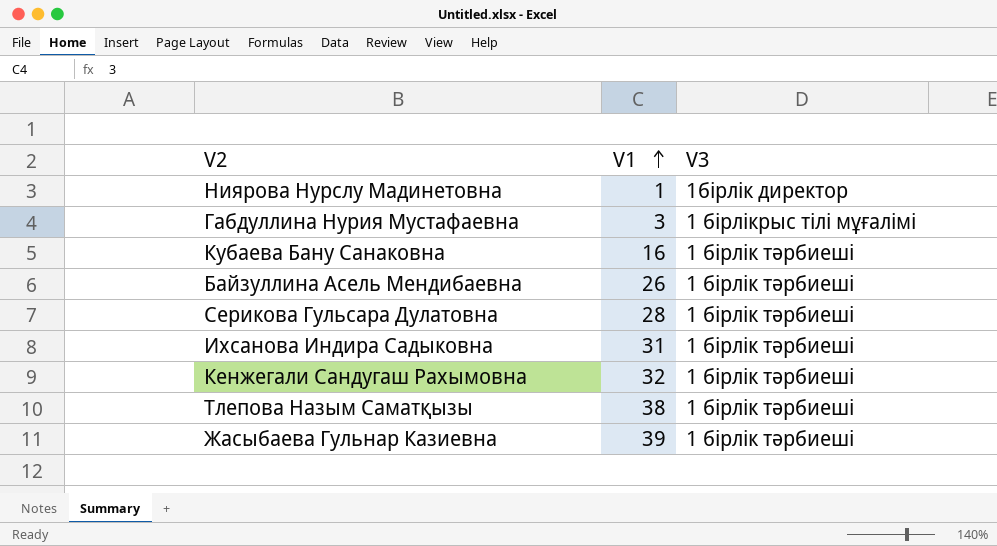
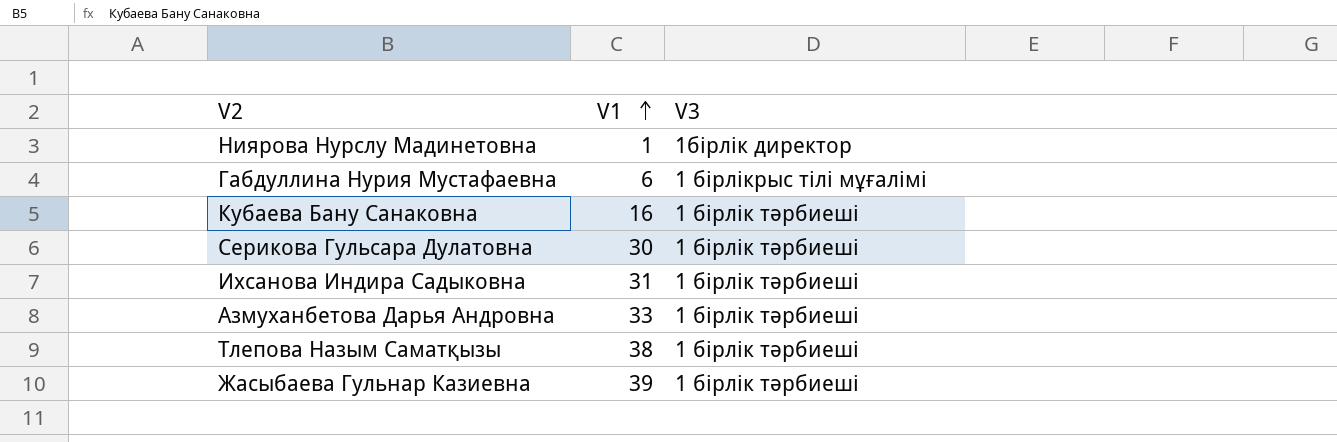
row Байзуллина Асель Мендибаевна: 26 | 1 бірлік тәрбиеші -> none
row Кенжегали Сандугаш Рахымовна: 32 | 1 бірлік тәрбиеші -> none
Габдуллина Нурия Мустафаевна | V1: 3 -> 6
Серикова Гульсара Дулатовна | V1: 28 -> 30
row Азмуханбетова Дарья Андровна: none -> 33 | 1 бірлік тәрбиеші

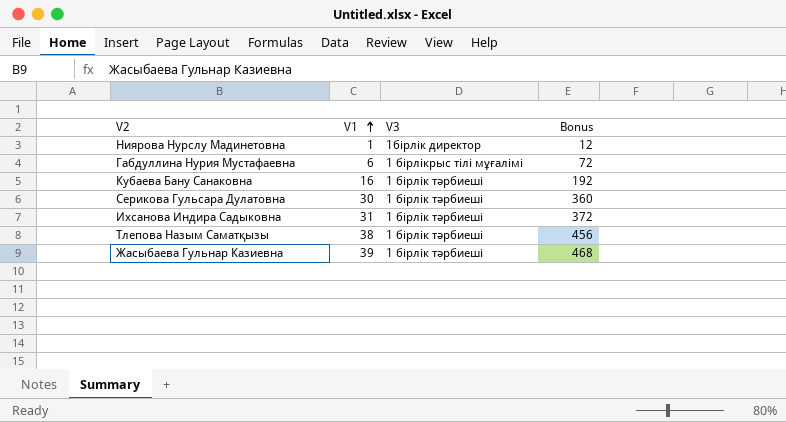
column Bonus | formula: none -> [V1] * 12
row Азмуханбетова Дарья Андровна: 33 | 1 бірлік тәрбиеші -> none

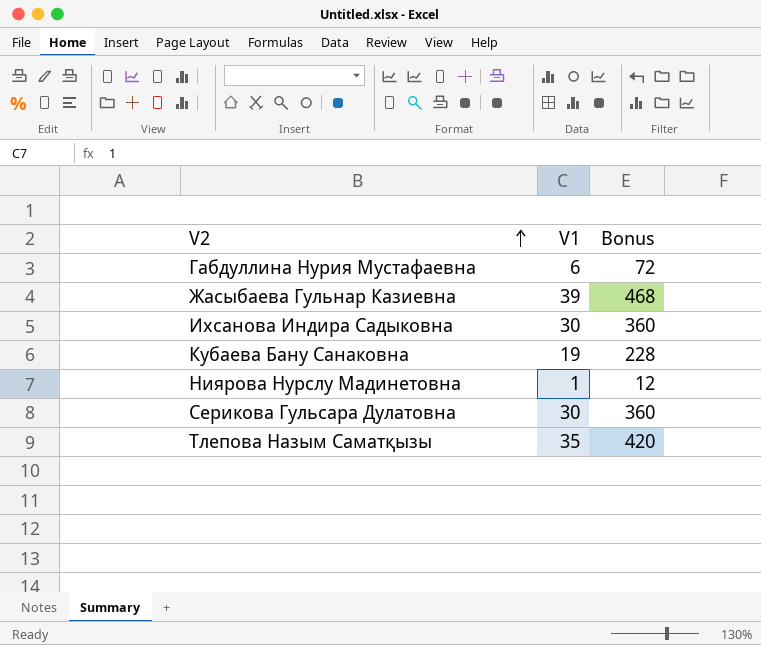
row order: V1 ascending -> V2 ascending
column V3 | position: 3 -> none
Ихсанова Индира Садыковна | V1: 31 -> 30
Ихсанова Индира Садыковна | Bonus: 372 -> 360
Кубаева Бану Санаковна | V1: 16 -> 19
Кубаева Бану Санаковна | Bonus: 192 -> 228
Тлепова Назым Саматқызы | V1: 38 -> 35
Тлепова Назым Саматқызы | Bonus: 456 -> 420

